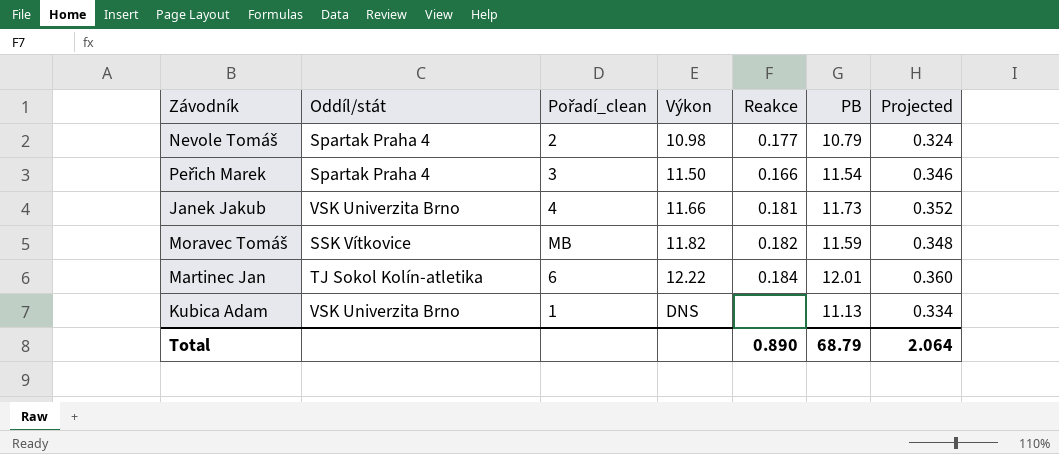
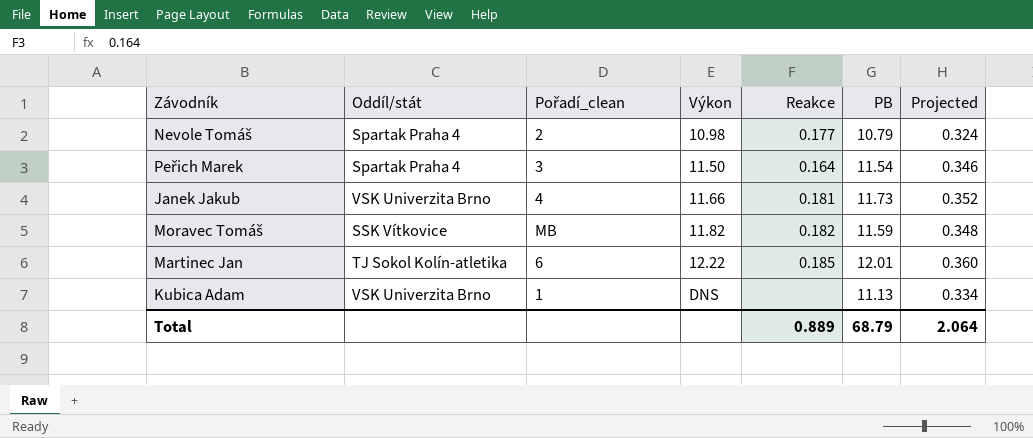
Peřich Marek | Reakce: 0.166 -> 0.164
Martinec Jan | Reakce: 0.184 -> 0.185
Total | Reakce: 0.890 -> 0.889

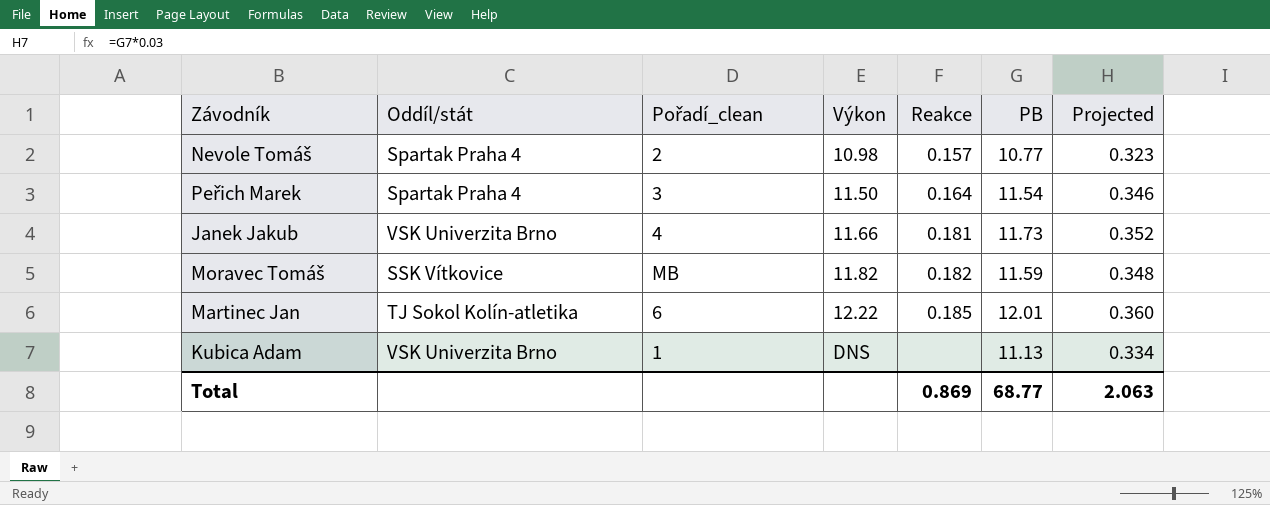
Nevole Tomáš | Reakce: 0.177 -> 0.157
Nevole Tomáš | PB: 10.79 -> 10.77
Nevole Tomáš | Projected: 0.324 -> 0.323
Total | Reakce: 0.889 -> 0.869
Total | PB: 68.79 -> 68.77
Total | Projected: 2.064 -> 2.063

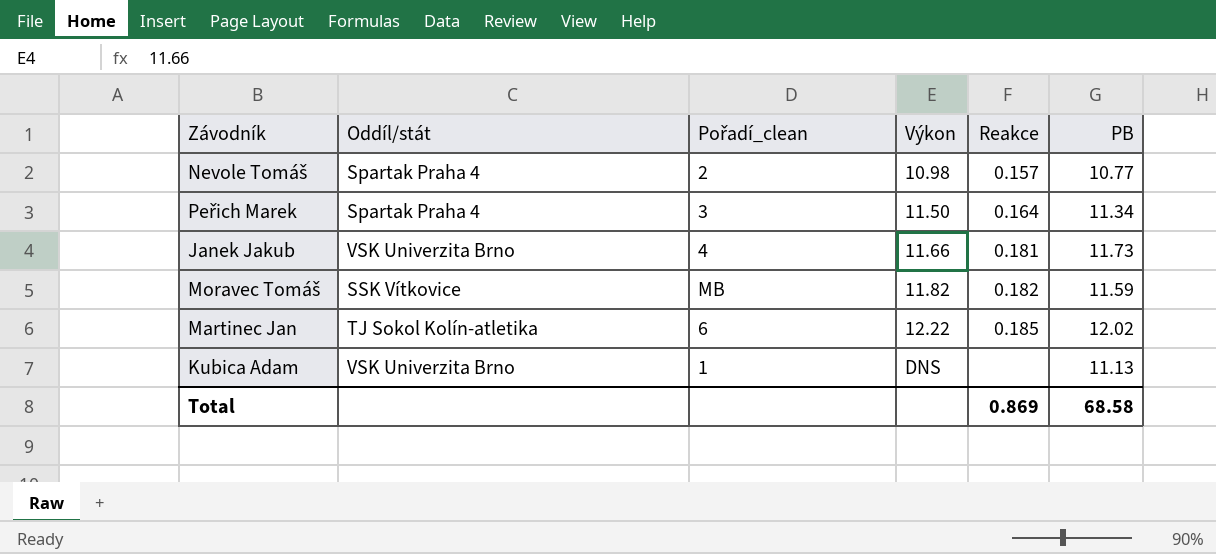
column Projected | formula: [PB] * 0.03 -> none
Peřich Marek | PB: 11.54 -> 11.34
Martinec Jan | PB: 12.01 -> 12.02
Total | PB: 68.77 -> 68.58

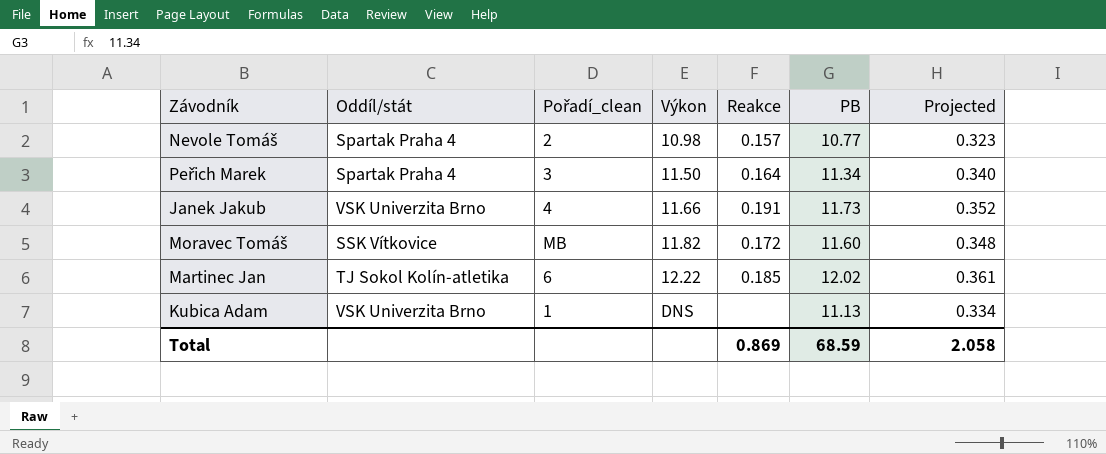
column Projected | formula: none -> [PB] * 0.03
Janek Jakub | Reakce: 0.181 -> 0.191
Moravec Tomáš | Reakce: 0.182 -> 0.172
Moravec Tomáš | PB: 11.59 -> 11.60
Total | PB: 68.58 -> 68.59

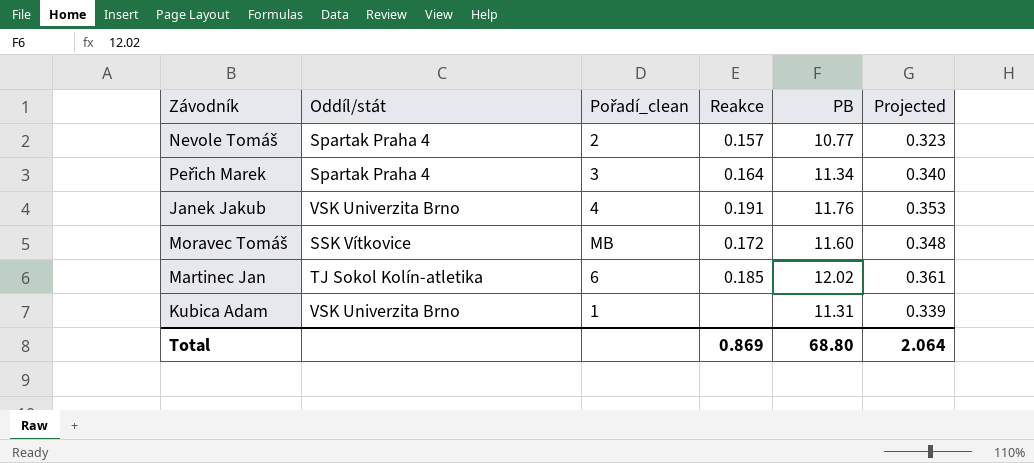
column Výkon | position: 4 -> none
Janek Jakub | PB: 11.73 -> 11.76
Janek Jakub | Projected: 0.352 -> 0.353
Kubica Adam | PB: 11.13 -> 11.31
Kubica Adam | Projected: 0.334 -> 0.339
Total | PB: 68.59 -> 68.80
Total | Projected: 2.058 -> 2.064

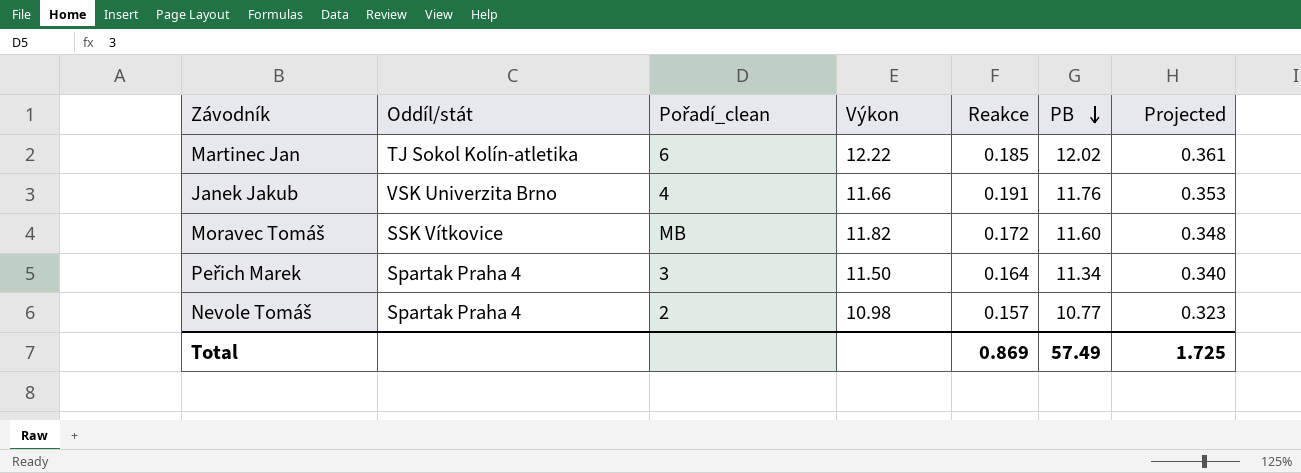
row order: none -> PB descending
column Výkon | position: none -> 4
row Kubica Adam: VSK Univerzita Brno | 1 | none | 11.31 | 0.339 -> none
Total | PB: 68.80 -> 57.49
Total | Projected: 2.064 -> 1.725

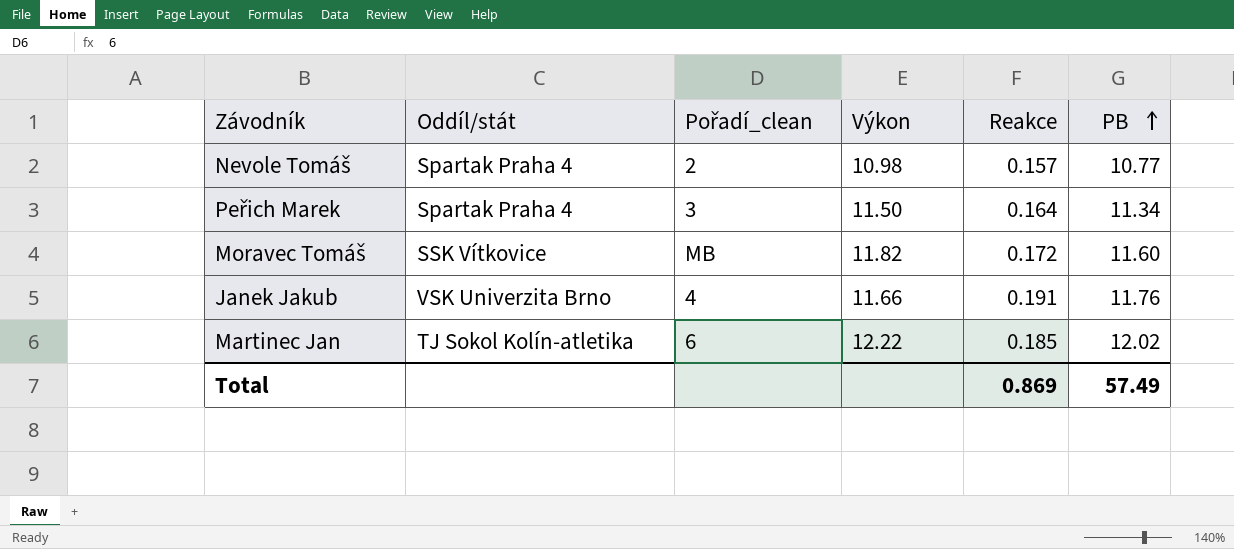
row order: PB descending -> PB ascending
column Projected | formula: [PB] * 0.03 -> none

